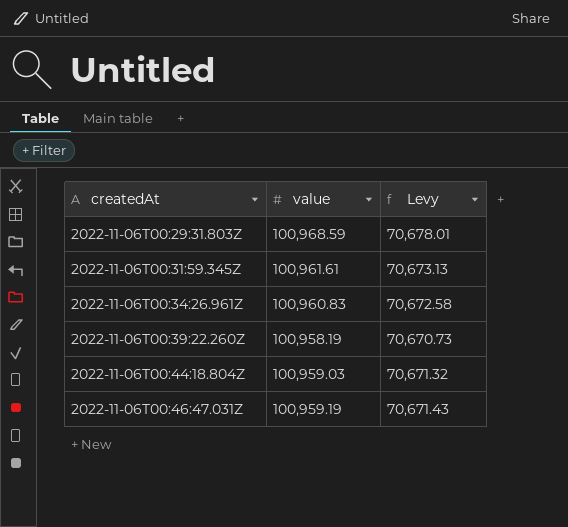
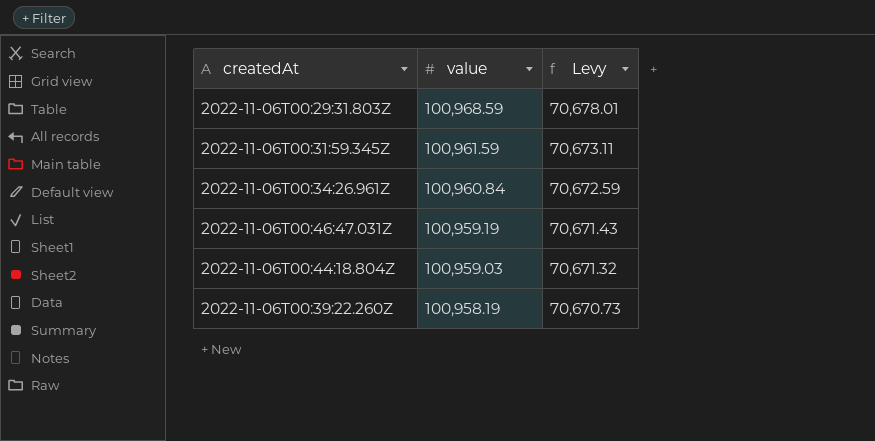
row order: createdAt ascending -> value descending
2022-11-06T00:31:59.345Z | value: 100,961.61 -> 100,961.59
2022-11-06T00:31:59.345Z | Levy: 70,673.13 -> 70,673.11
2022-11-06T00:34:26.961Z | value: 100,960.83 -> 100,960.84
2022-11-06T00:34:26.961Z | Levy: 70,672.58 -> 70,672.59

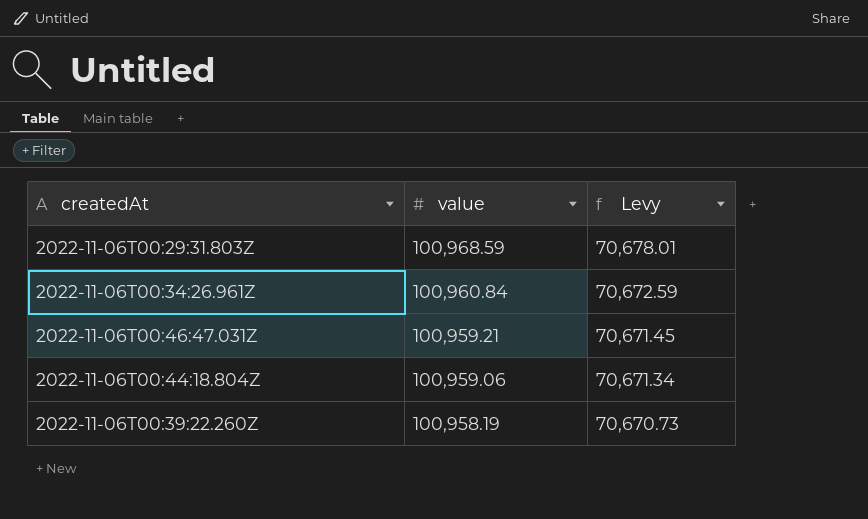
row 2022-11-06T00:31:59.345Z: 100,961.59 | 70,673.11 -> none
2022-11-06T00:46:47.031Z | value: 100,959.19 -> 100,959.21
2022-11-06T00:46:47.031Z | Levy: 70,671.43 -> 70,671.45
2022-11-06T00:44:18.804Z | value: 100,959.03 -> 100,959.06
2022-11-06T00:44:18.804Z | Levy: 70,671.32 -> 70,671.34

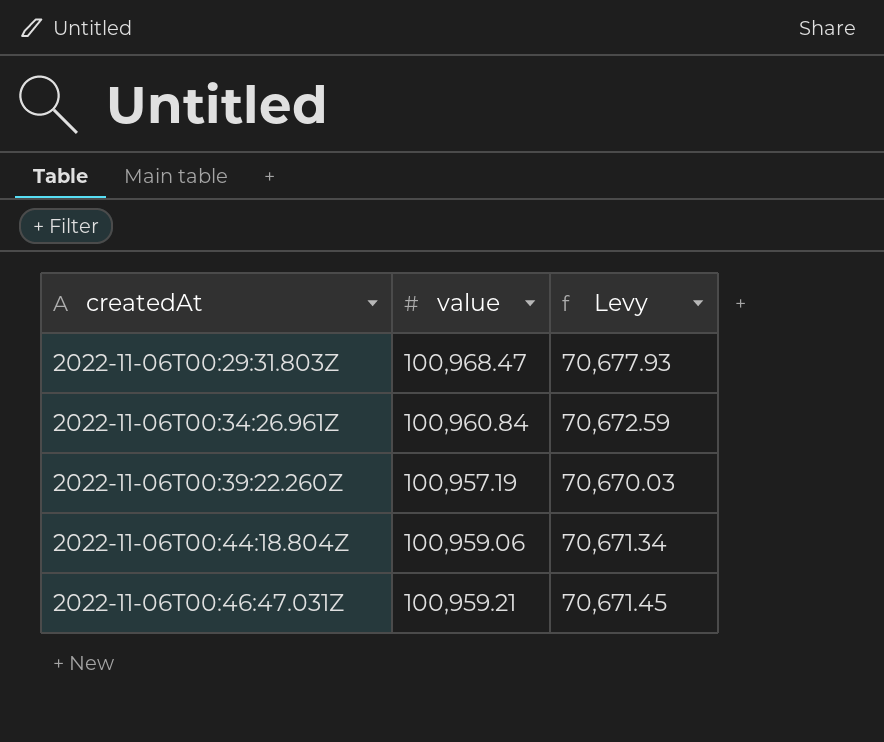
row order: value descending -> createdAt ascending
2022-11-06T00:29:31.803Z | value: 100,968.59 -> 100,968.47
2022-11-06T00:29:31.803Z | Levy: 70,678.01 -> 70,677.93
2022-11-06T00:39:22.260Z | value: 100,958.19 -> 100,957.19
2022-11-06T00:39:22.260Z | Levy: 70,670.73 -> 70,670.03

